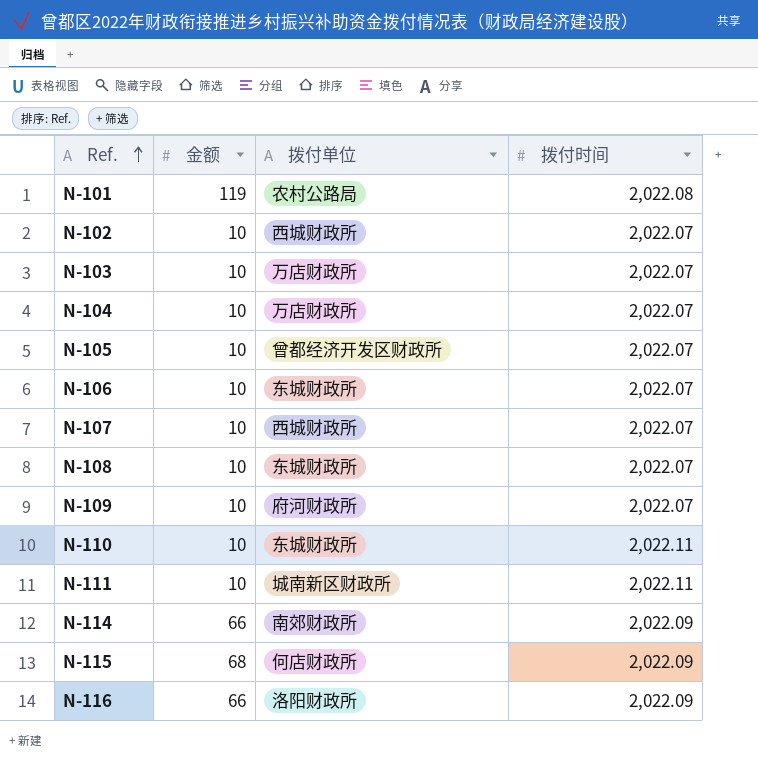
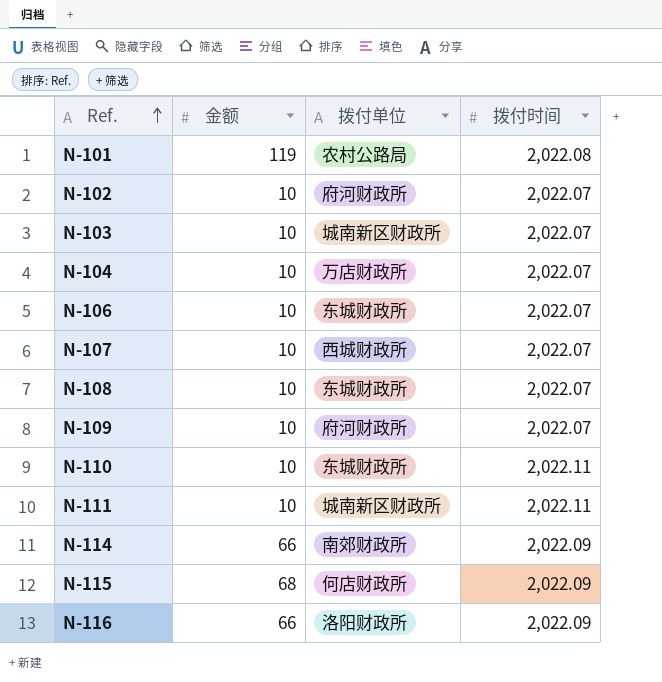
row N-105: 10 | 曾都经济开发区财政所 | 2,022.07 -> none
N-102 | 拨付单位: 西城财政所 -> 府河财政所
N-103 | 拨付单位: 万店财政所 -> 城南新区财政所

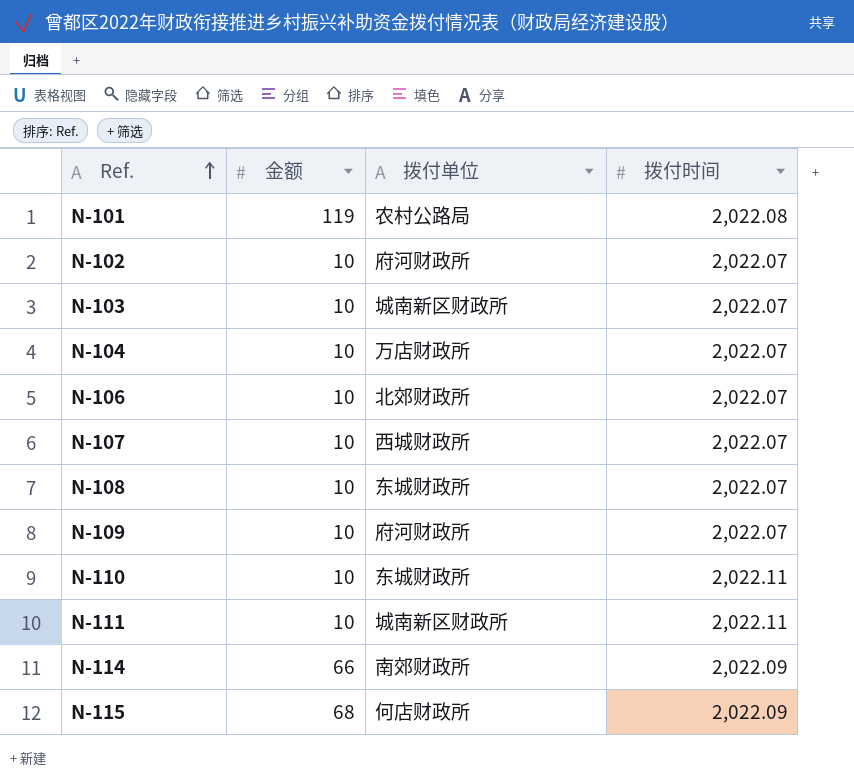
row N-116: 66 | 洛阳财政所 | 2,022.09 -> none
N-106 | 拨付单位: 东城财政所 -> 北郊财政所

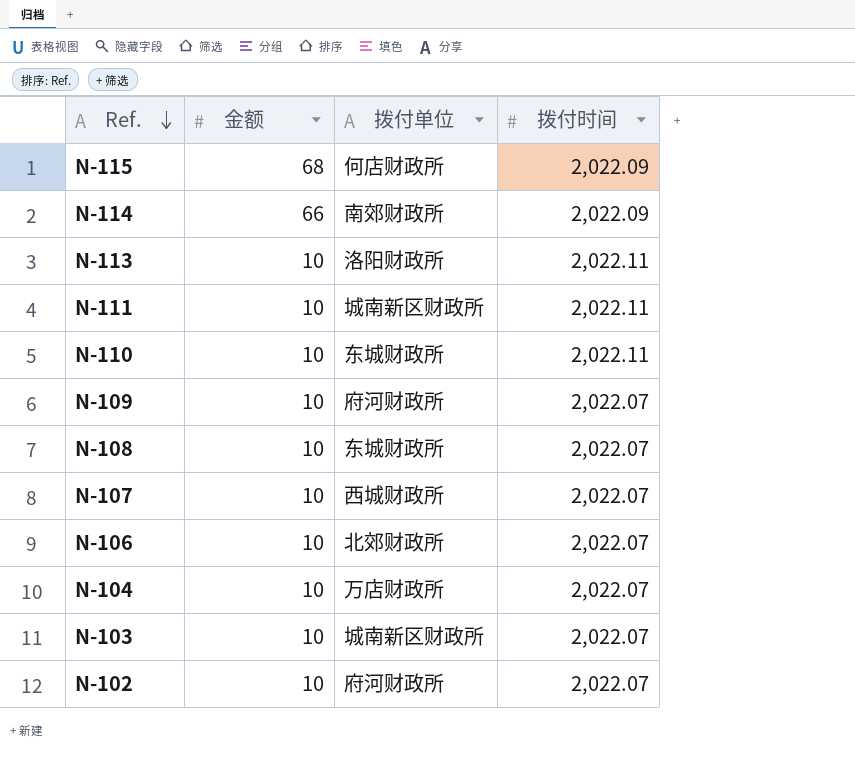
row order: Ref. ascending -> Ref. descending
row N-101: 119 | 农村公路局 | 2,022.08 -> none
row N-113: none -> 10 | 洛阳财政所 | 2,022.11

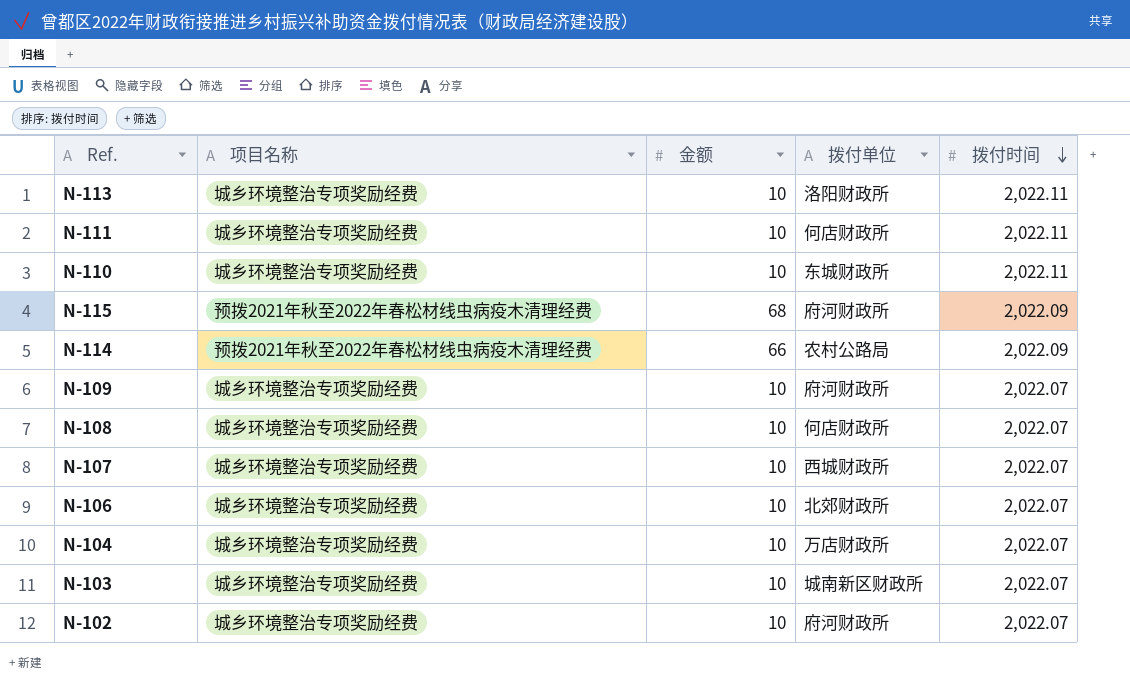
row order: Ref. descending -> 拨付时间 descending
column 项目名称 | position: none -> 2
N-111 | 拨付单位: 城南新区财政所 -> 何店财政所
N-115 | 拨付单位: 何店财政所 -> 府河财政所
N-114 | 拨付单位: 南郊财政所 -> 农村公路局
N-108 | 拨付单位: 东城财政所 -> 何店财政所

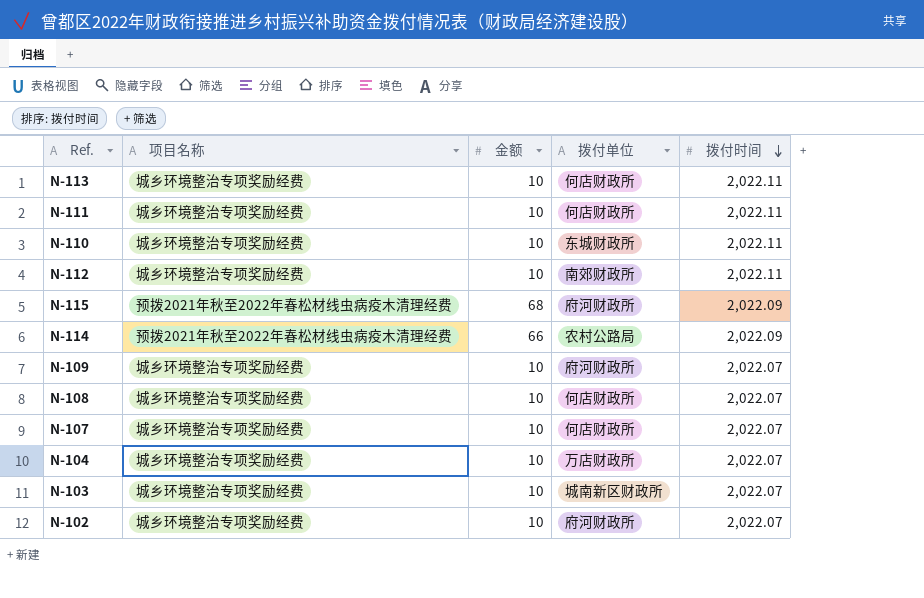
row N-106: 城乡环境整治专项奖励经费 | 10 | 北郊财政所 | 2,022.07 -> none
N-113 | 拨付单位: 洛阳财政所 -> 何店财政所
row N-112: none -> 城乡环境整治专项奖励经费 | 10 | 南郊财政所 | 2,022.11
N-107 | 拨付单位: 西城财政所 -> 何店财政所

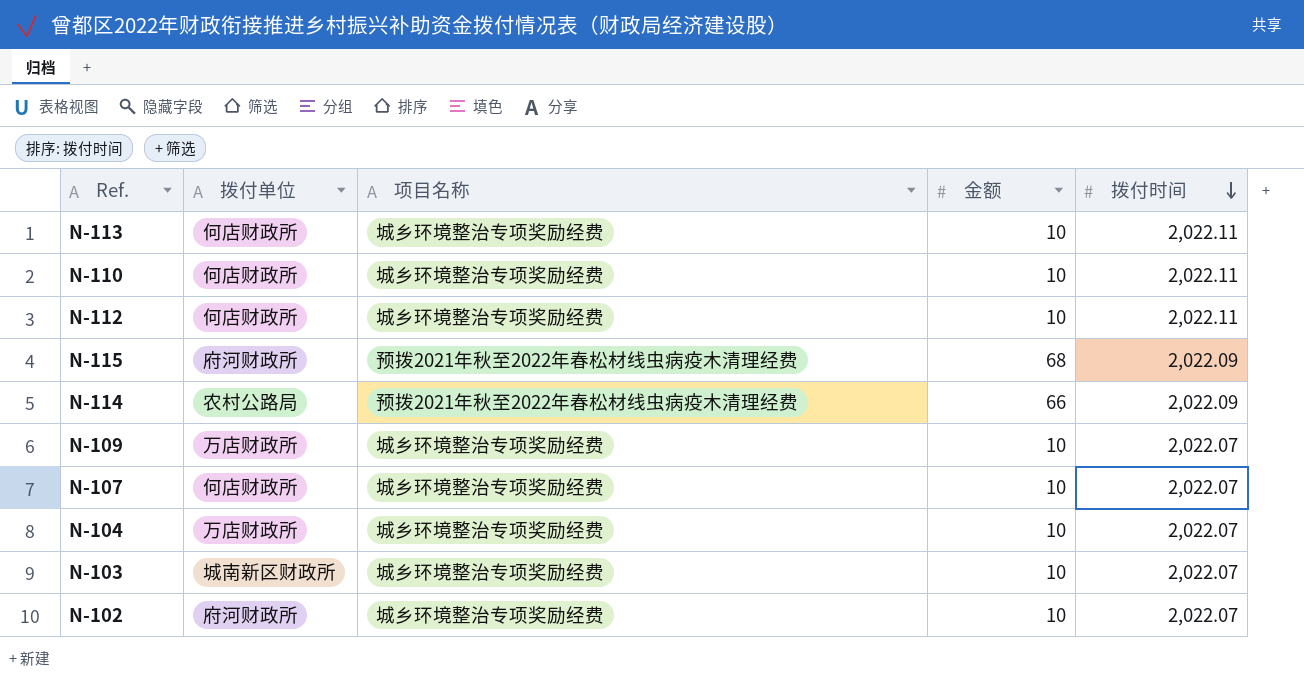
column 拨付单位 | position: 4 -> 2
row N-111: 城乡环境整治专项奖励经费 | 10 | 何店财政所 | 2,022.11 -> none
row N-108: 城乡环境整治专项奖励经费 | 10 | 何店财政所 | 2,022.07 -> none
N-110 | 拨付单位: 东城财政所 -> 何店财政所
N-112 | 拨付单位: 南郊财政所 -> 何店财政所
N-109 | 拨付单位: 府河财政所 -> 万店财政所

